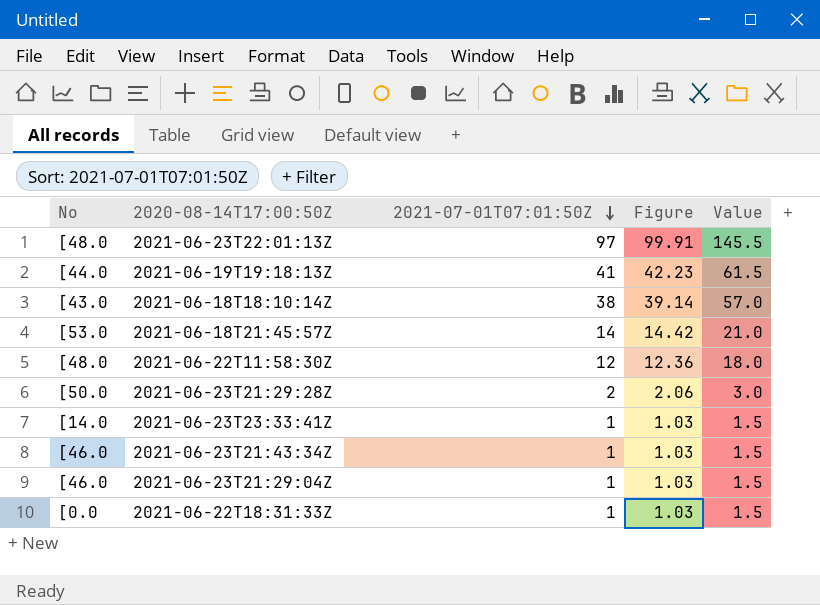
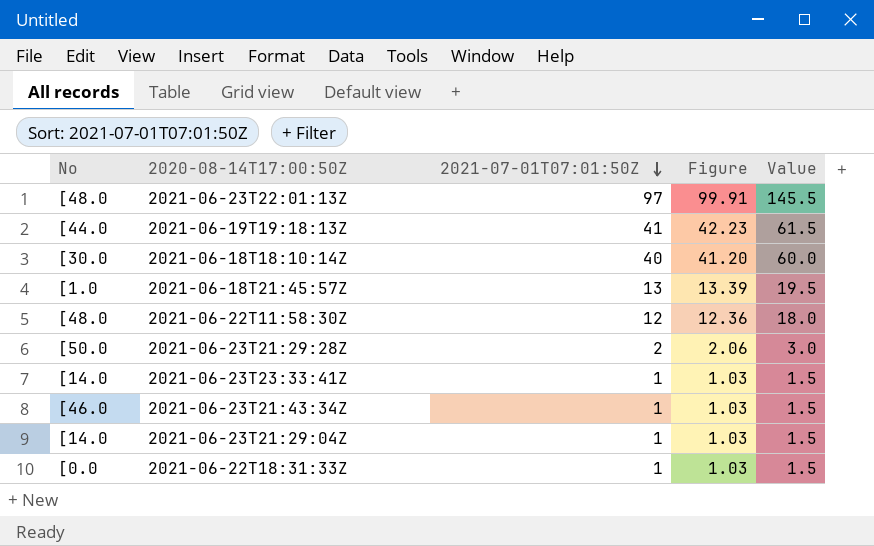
2021-06-18T18:10:14Z | No: [43.0 -> [30.0
2021-06-18T18:10:14Z | 2021-07-01T07:01:50Z: 38 -> 40
2021-06-18T18:10:14Z | Figure: 39.14 -> 41.20
2021-06-18T18:10:14Z | Value: 57.0 -> 60.0
2021-06-18T21:45:57Z | No: [53.0 -> [1.0
2021-06-18T21:45:57Z | 2021-07-01T07:01:50Z: 14 -> 13
2021-06-18T21:45:57Z | Figure: 14.42 -> 13.39
2021-06-18T21:45:57Z | Value: 21.0 -> 19.5
2021-06-23T21:29:04Z | No: [46.0 -> [14.0

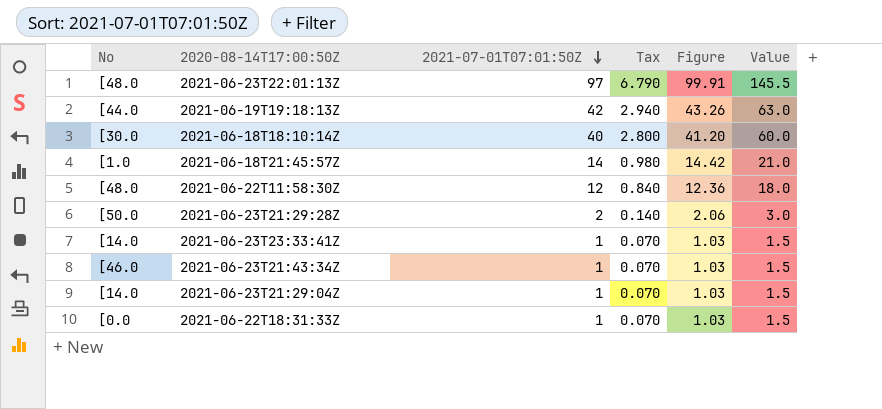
column Tax | formula: none -> [2021-07-01T07:01:50Z] * 0.07
2021-06-19T19:18:13Z | 2021-07-01T07:01:50Z: 41 -> 42
2021-06-19T19:18:13Z | Figure: 42.23 -> 43.26
2021-06-19T19:18:13Z | Value: 61.5 -> 63.0
2021-06-18T21:45:57Z | 2021-07-01T07:01:50Z: 13 -> 14
2021-06-18T21:45:57Z | Figure: 13.39 -> 14.42
2021-06-18T21:45:57Z | Value: 19.5 -> 21.0

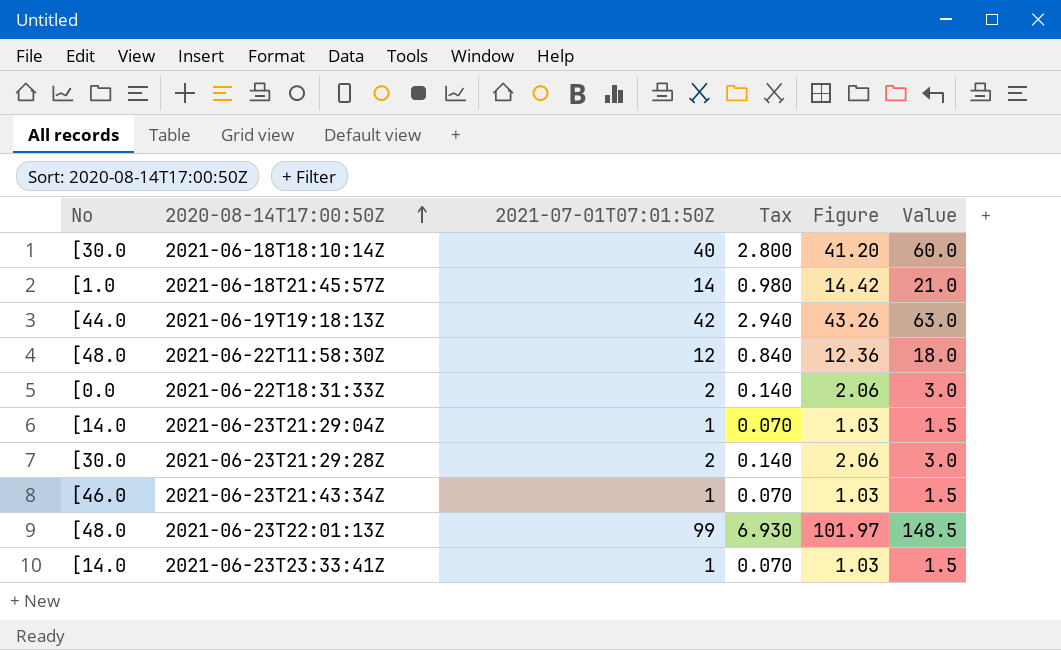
row order: 2021-07-01T07:01:50Z descending -> 2020-08-14T17:00:50Z ascending
2021-06-22T18:31:33Z | 2021-07-01T07:01:50Z: 1 -> 2
2021-06-22T18:31:33Z | Tax: 0.070 -> 0.140
2021-06-22T18:31:33Z | Figure: 1.03 -> 2.06
2021-06-22T18:31:33Z | Value: 1.5 -> 3.0
2021-06-23T21:29:28Z | No: [50.0 -> [30.0
2021-06-23T22:01:13Z | 2021-07-01T07:01:50Z: 97 -> 99
2021-06-23T22:01:13Z | Tax: 6.790 -> 6.930
2021-06-23T22:01:13Z | Figure: 99.91 -> 101.97
2021-06-23T22:01:13Z | Value: 145.5 -> 148.5

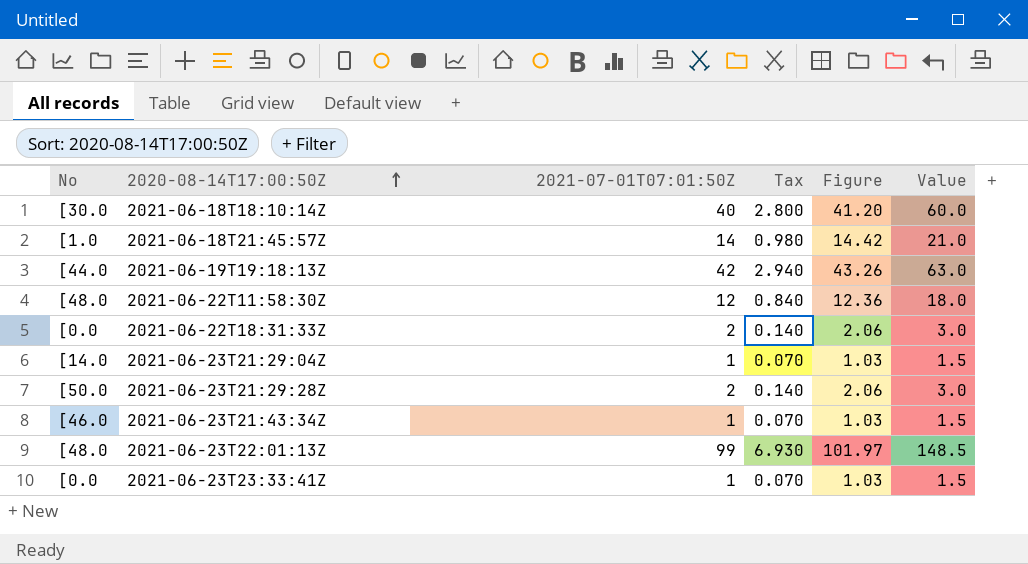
2021-06-23T21:29:28Z | No: [30.0 -> [50.0
2021-06-23T23:33:41Z | No: [14.0 -> [0.0

